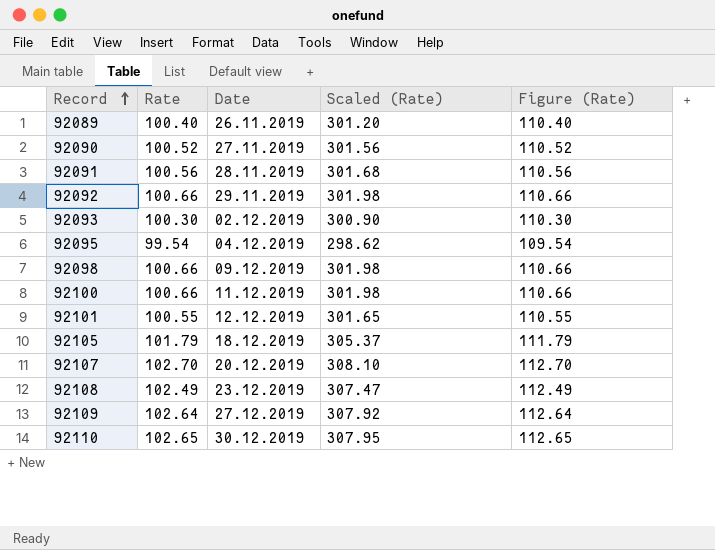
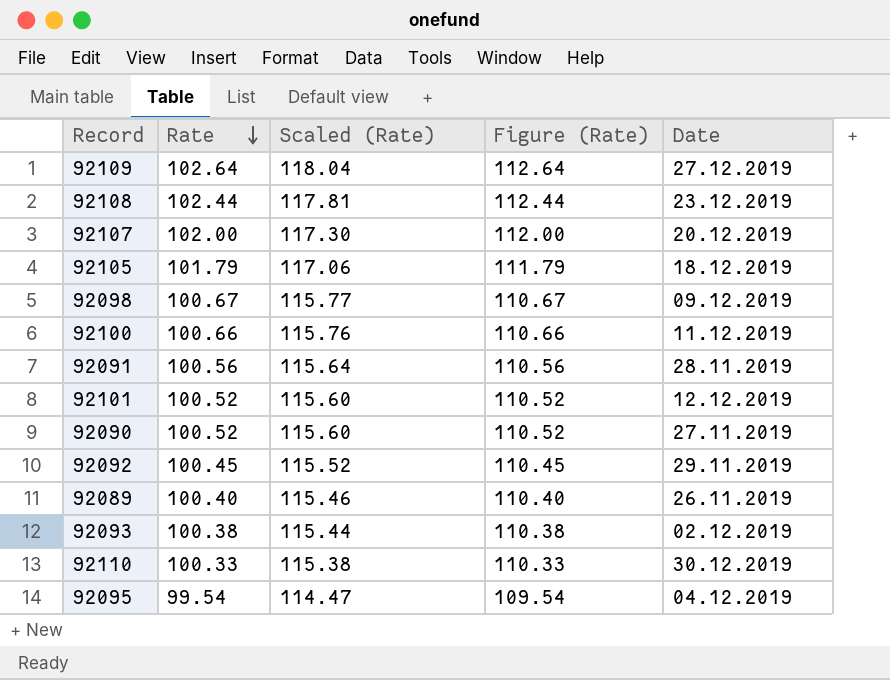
row order: Record ascending -> Rate descending
column Scaled (Rate) | formula: [Rate] * 3 -> [Rate] * 1.15
column Date | position: 3 -> 5
92108 | Rate: 102.49 -> 102.44
92108 | Figure (Rate): 112.49 -> 112.44
92107 | Rate: 102.70 -> 102.00
92107 | Figure (Rate): 112.70 -> 112.00
92098 | Rate: 100.66 -> 100.67
92098 | Figure (Rate): 110.66 -> 110.67
92101 | Rate: 100.55 -> 100.52
92101 | Figure (Rate): 110.55 -> 110.52
92092 | Rate: 100.66 -> 100.45
92092 | Figure (Rate): 110.66 -> 110.45
92093 | Rate: 100.30 -> 100.38
92093 | Figure (Rate): 110.30 -> 110.38
92110 | Rate: 102.65 -> 100.33
92110 | Figure (Rate): 112.65 -> 110.33

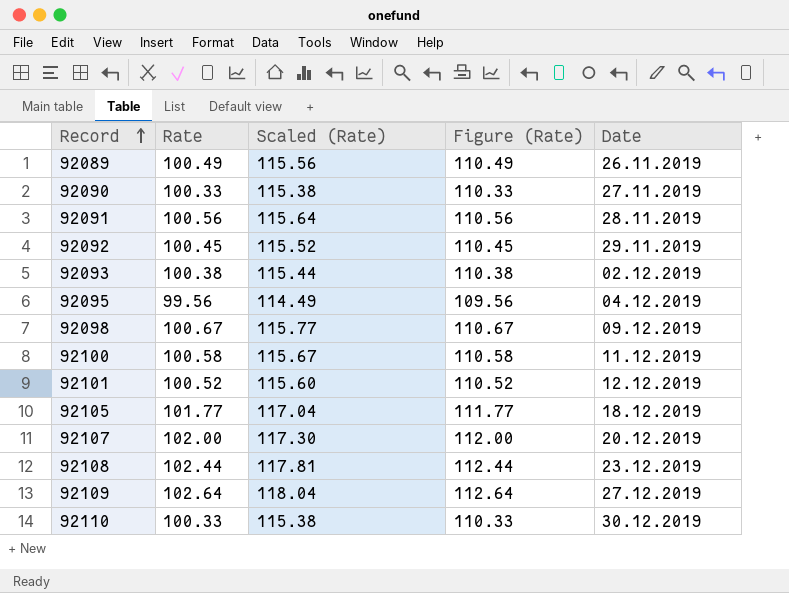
row order: Rate descending -> Record ascending
92089 | Rate: 100.40 -> 100.49
92089 | Scaled (Rate): 115.46 -> 115.56
92089 | Figure (Rate): 110.40 -> 110.49
92090 | Rate: 100.52 -> 100.33
92090 | Scaled (Rate): 115.60 -> 115.38
92090 | Figure (Rate): 110.52 -> 110.33
92095 | Rate: 99.54 -> 99.56
92095 | Scaled (Rate): 114.47 -> 114.49
92095 | Figure (Rate): 109.54 -> 109.56
92100 | Rate: 100.66 -> 100.58
92100 | Scaled (Rate): 115.76 -> 115.67
92100 | Figure (Rate): 110.66 -> 110.58
92105 | Rate: 101.79 -> 101.77
92105 | Scaled (Rate): 117.06 -> 117.04
92105 | Figure (Rate): 111.79 -> 111.77

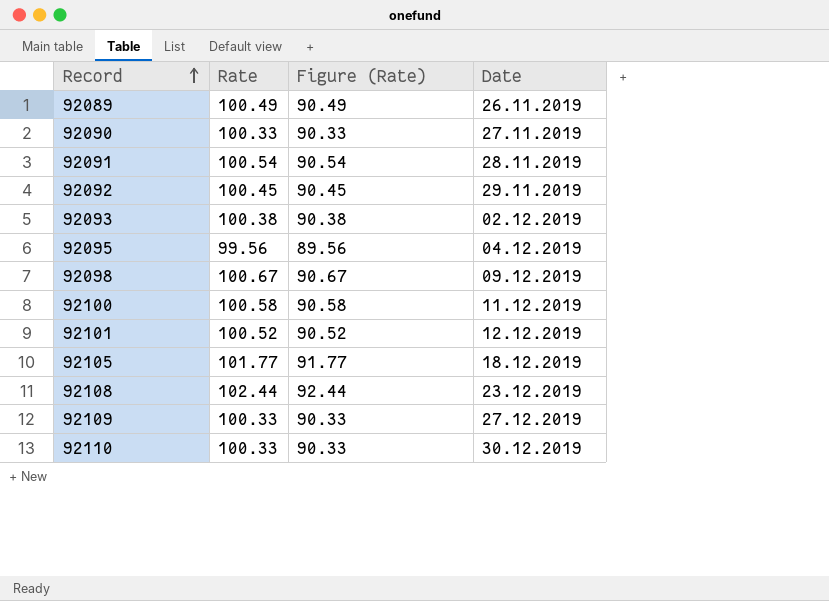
column Scaled (Rate) | formula: [Rate] * 1.15 -> none
column Figure (Rate) | formula: [Rate] + 10 -> [Rate] - 10
row 92107: 102.00 | 117.30 | 112.00 | 20.12.2019 -> none
92091 | Rate: 100.56 -> 100.54
92109 | Rate: 102.64 -> 100.33

